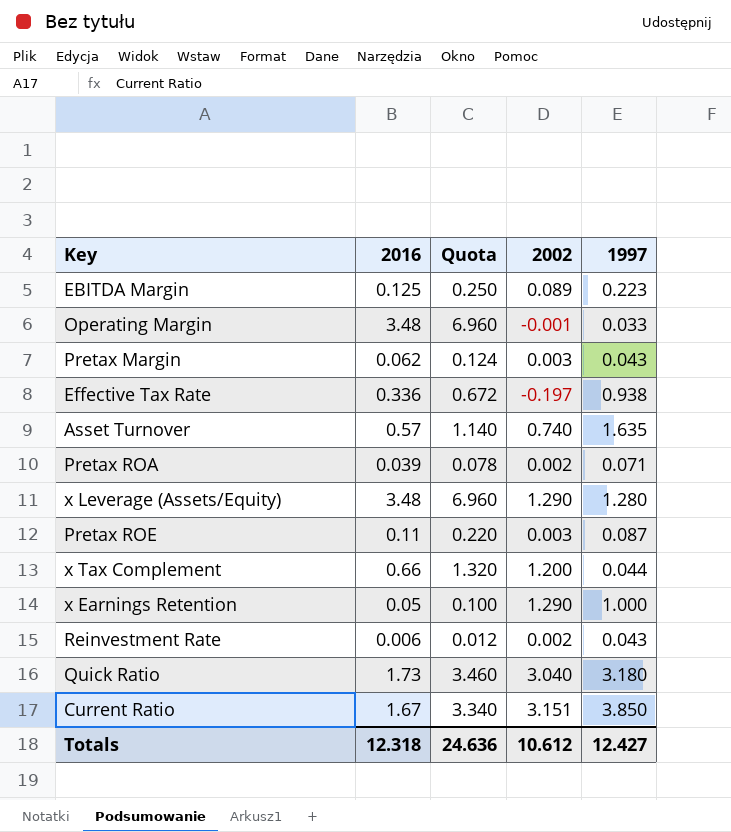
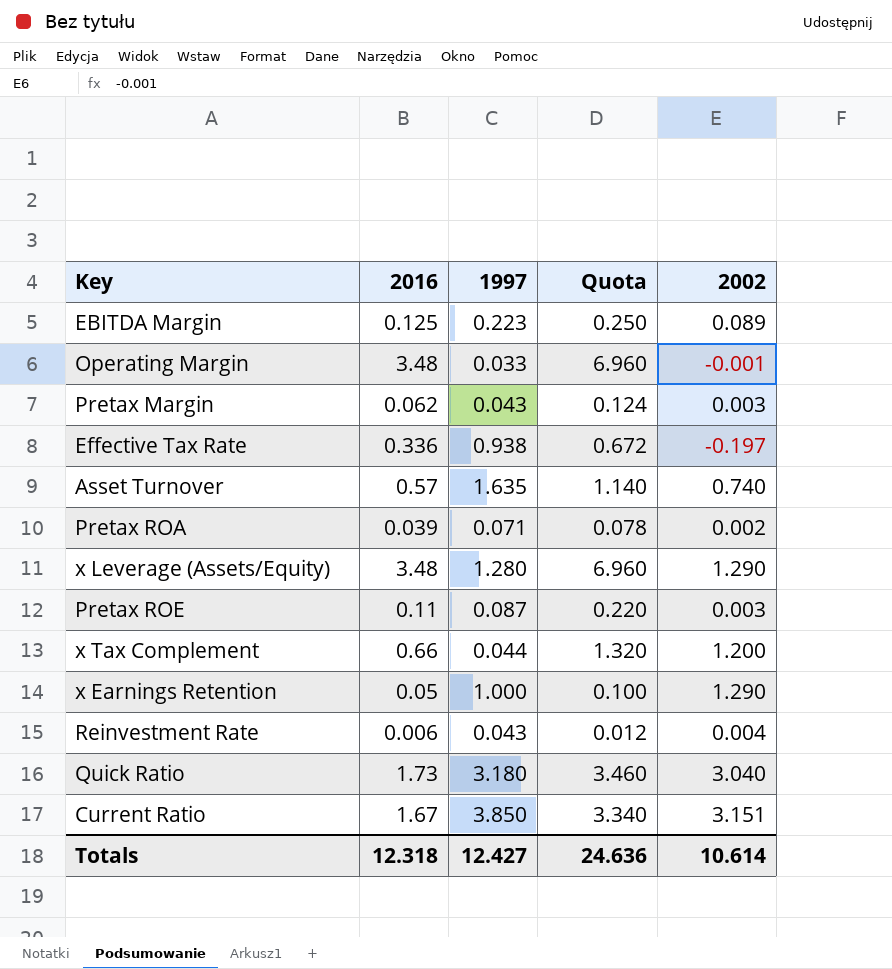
column 1997 | position: 5 -> 3
Reinvestment Rate | 2002: 0.002 -> 0.004
Totals | 2002: 10.612 -> 10.614

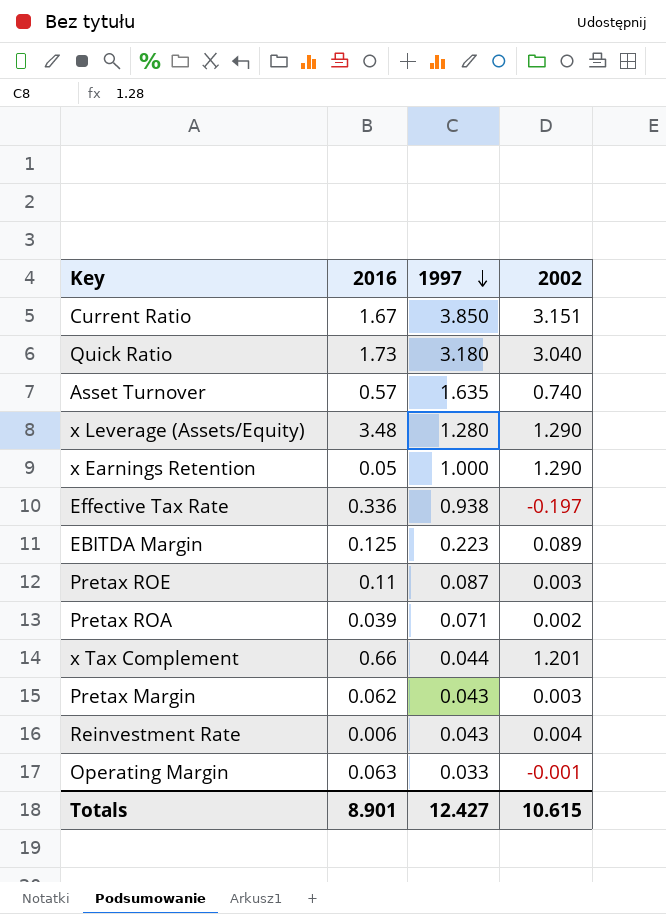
row order: none -> 1997 descending
column Quota | formula: [2016] * 2 -> none
x Tax Complement | 2002: 1.200 -> 1.201
Operating Margin | 2016: 3.48 -> 0.063
Totals | 2016: 12.318 -> 8.901
Totals | 2002: 10.614 -> 10.615

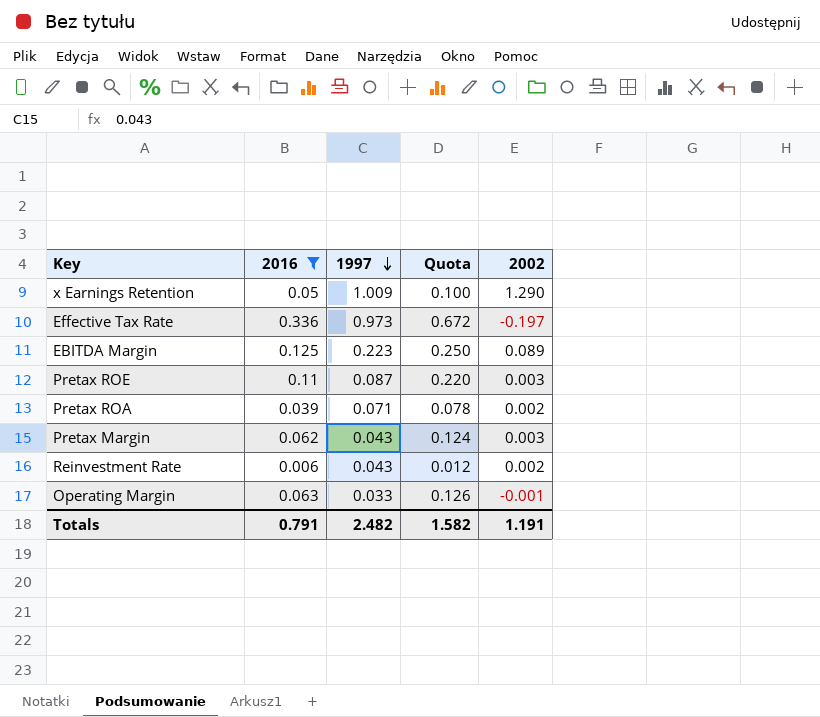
filter: none -> 2016 <= 0.336
column Quota | formula: none -> [2016] * 2
x Earnings Retention | 1997: 1.000 -> 1.009
Effective Tax Rate | 1997: 0.938 -> 0.973
Reinvestment Rate | 2002: 0.004 -> 0.002
Totals | 2016: 8.901 -> 0.791
Totals | 1997: 12.427 -> 2.482
Totals | 2002: 10.615 -> 1.191

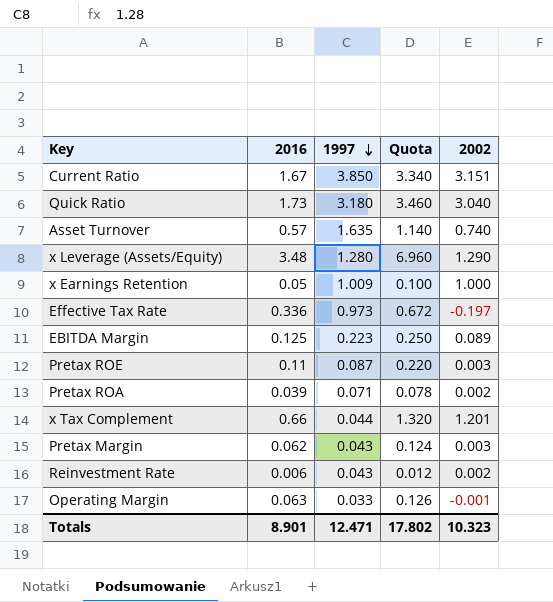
filter: 2016 <= 0.336 -> none
x Earnings Retention | 2002: 1.290 -> 1.000
Totals | 2016: 0.791 -> 8.901
Totals | 1997: 2.482 -> 12.471
Totals | Quota: 1.582 -> 17.802
Totals | 2002: 1.191 -> 10.323

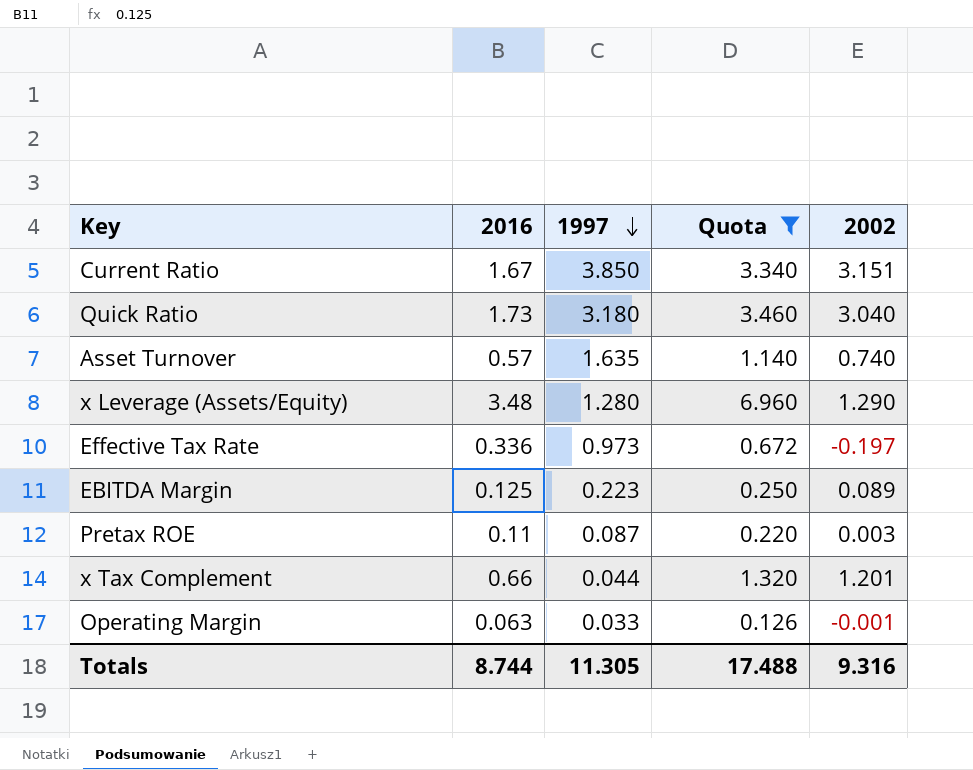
filter: none -> Quota >= 0.126
Totals | 2016: 8.901 -> 8.744
Totals | 1997: 12.471 -> 11.305
Totals | Quota: 17.802 -> 17.488
Totals | 2002: 10.323 -> 9.316

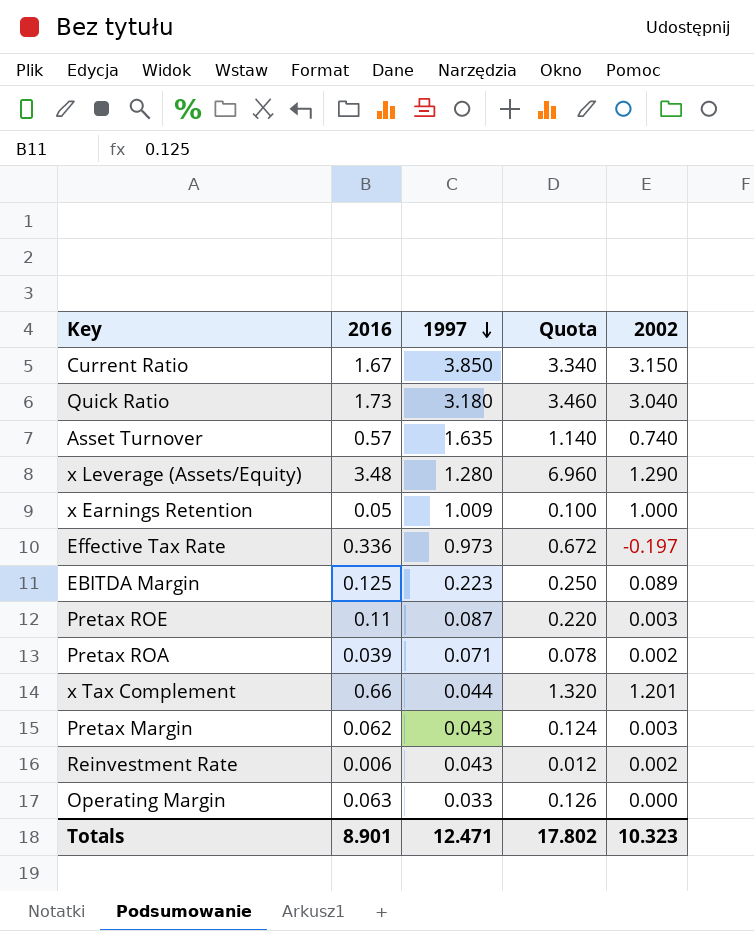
filter: Quota >= 0.126 -> none
Current Ratio | 2002: 3.151 -> 3.150
Operating Margin | 2002: -0.001 -> 0.000
Totals | 2016: 8.744 -> 8.901
Totals | 1997: 11.305 -> 12.471
Totals | Quota: 17.488 -> 17.802
Totals | 2002: 9.316 -> 10.323

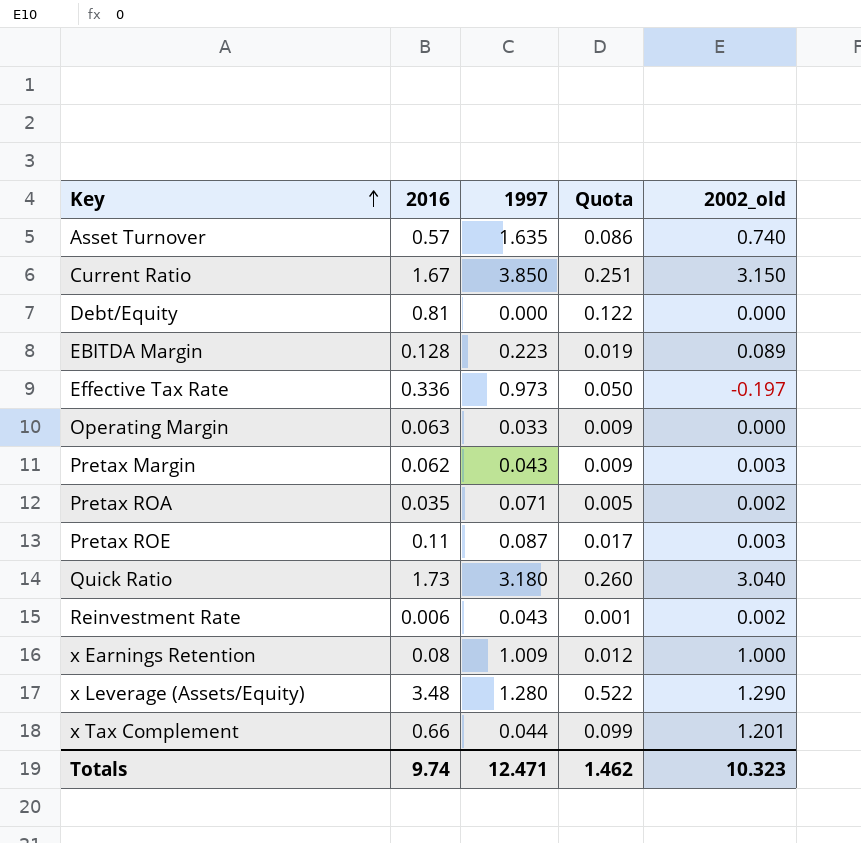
row order: 1997 descending -> Key ascending
column Quota | formula: [2016] * 2 -> [2016] * 0.15
column name: 2002 -> 2002_old
row Debt/Equity: none -> 0.81 | 0.000 | 0.122 | 0.000
EBITDA Margin | 2016: 0.125 -> 0.128
Pretax ROA | 2016: 0.039 -> 0.035
x Earnings Retention | 2016: 0.05 -> 0.08
Totals | 2016: 8.901 -> 9.74
Totals | Quota: 17.802 -> 1.462

